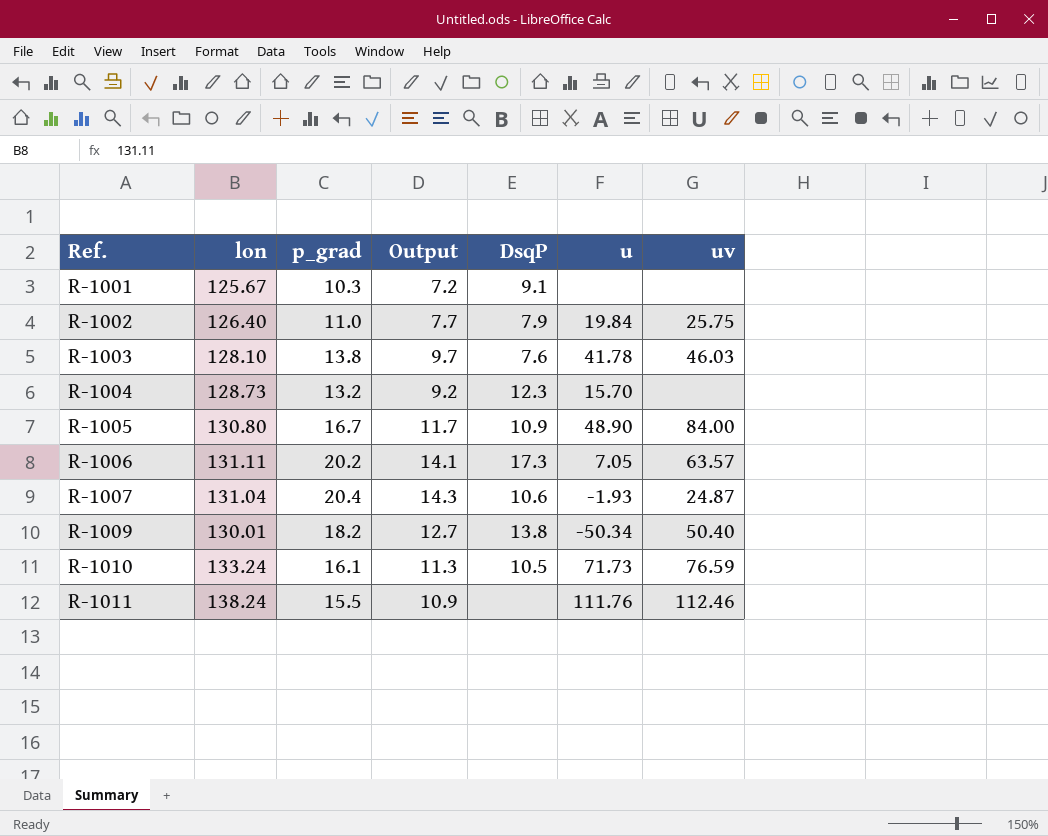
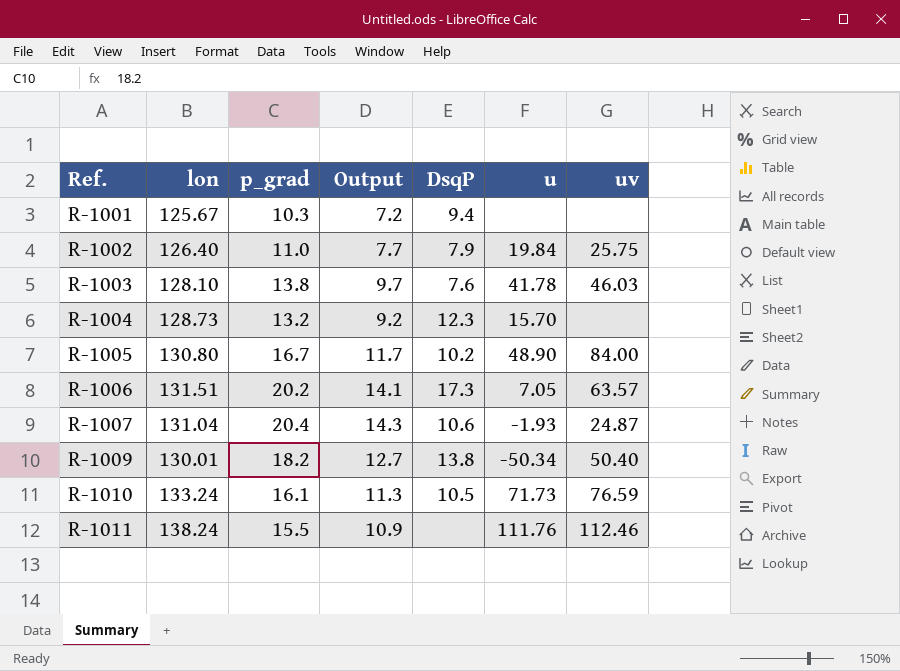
R-1001 | DsqP: 9.1 -> 9.4
R-1005 | DsqP: 10.9 -> 10.2
R-1006 | lon: 131.11 -> 131.51

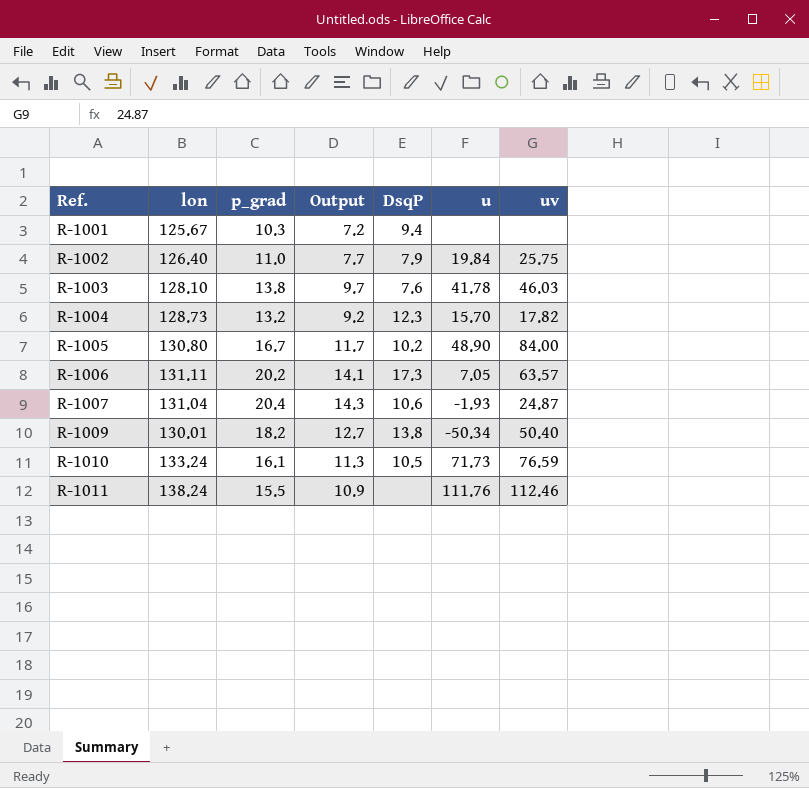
R-1004 | uv: none -> 17.82
R-1006 | lon: 131.51 -> 131.11

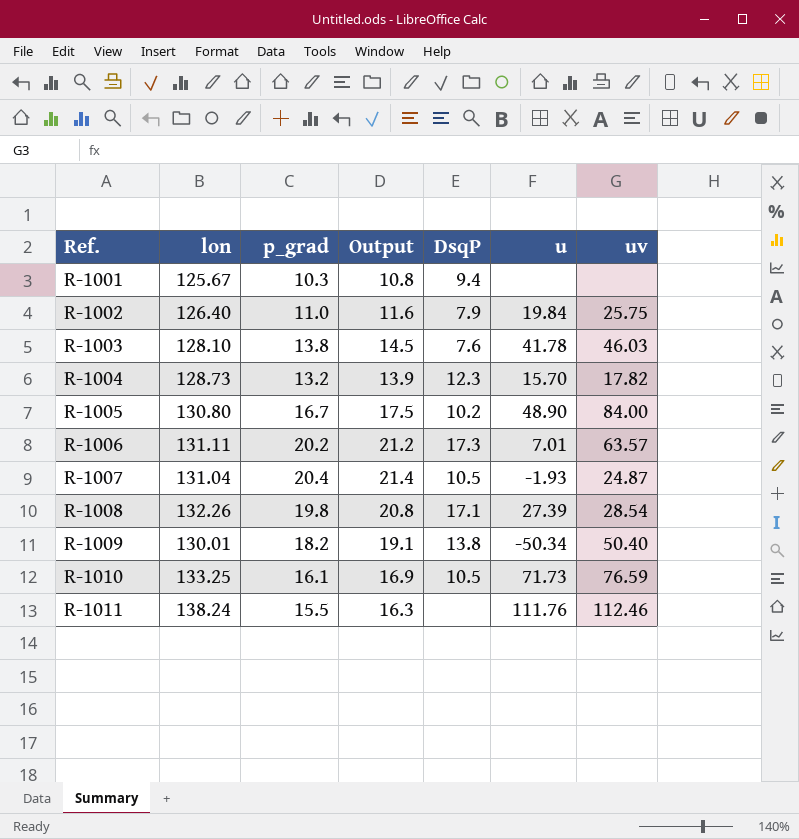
column Output | formula: [p_grad] * 0.7 -> [p_grad] * 1.05
R-1006 | u: 7.05 -> 7.01
R-1007 | DsqP: 10.6 -> 10.5
row R-1008: none -> 132.26 | 19.8 | 20.8 | 17.1 | 27.39 | 28.54
R-1010 | lon: 133.24 -> 133.25

